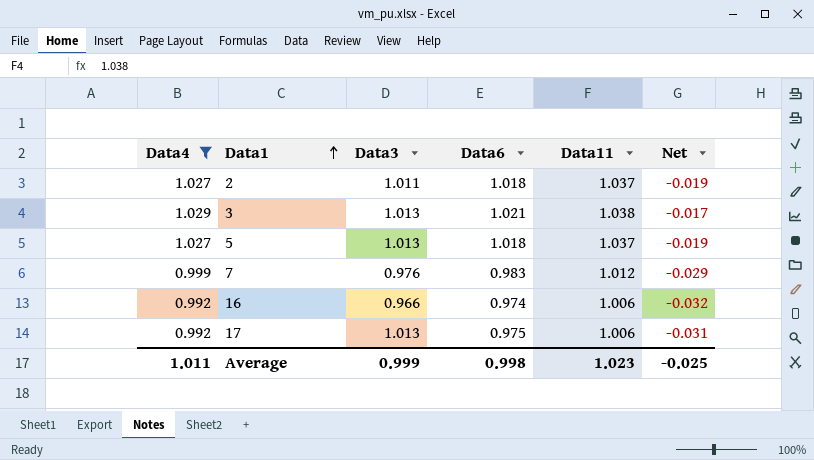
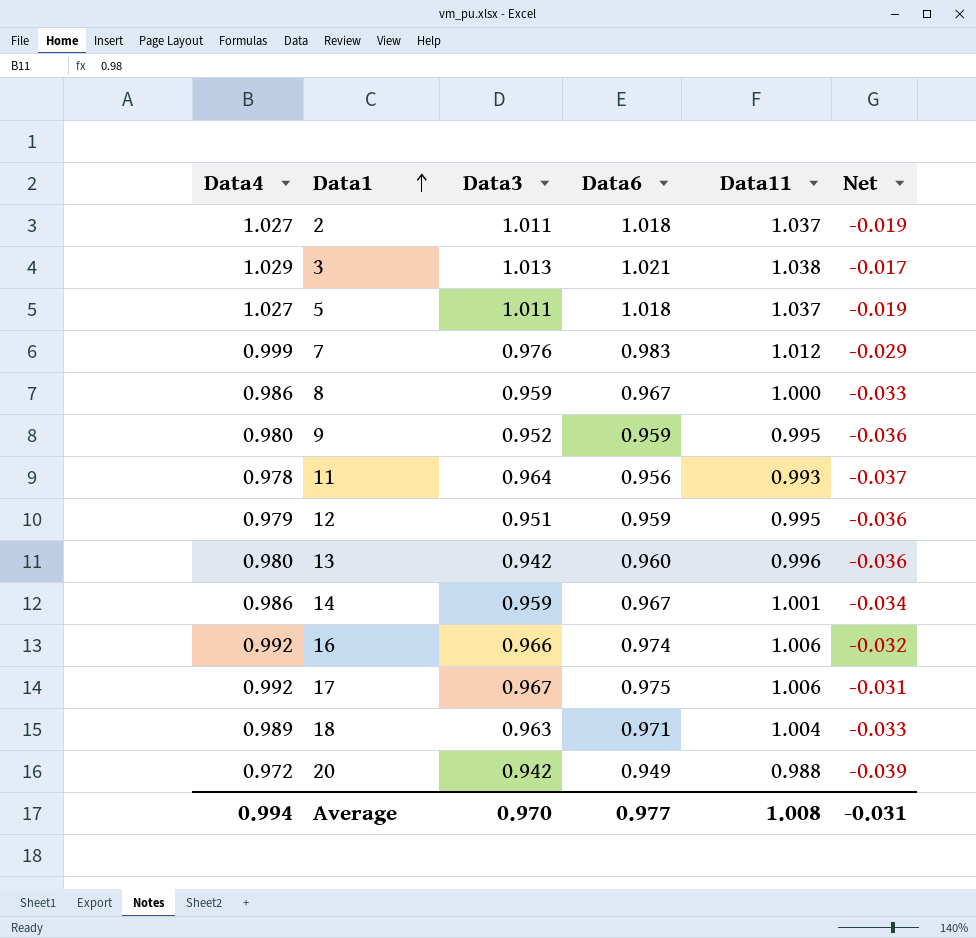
filter: Data4 >= 0.992 -> none
5 | Data3: 1.013 -> 1.011
17 | Data3: 1.013 -> 0.967
Average | Data4: 1.011 -> 0.994
Average | Data3: 0.999 -> 0.970
Average | Data6: 0.998 -> 0.977
Average | Data11: 1.023 -> 1.008
Average | Net: -0.025 -> -0.031

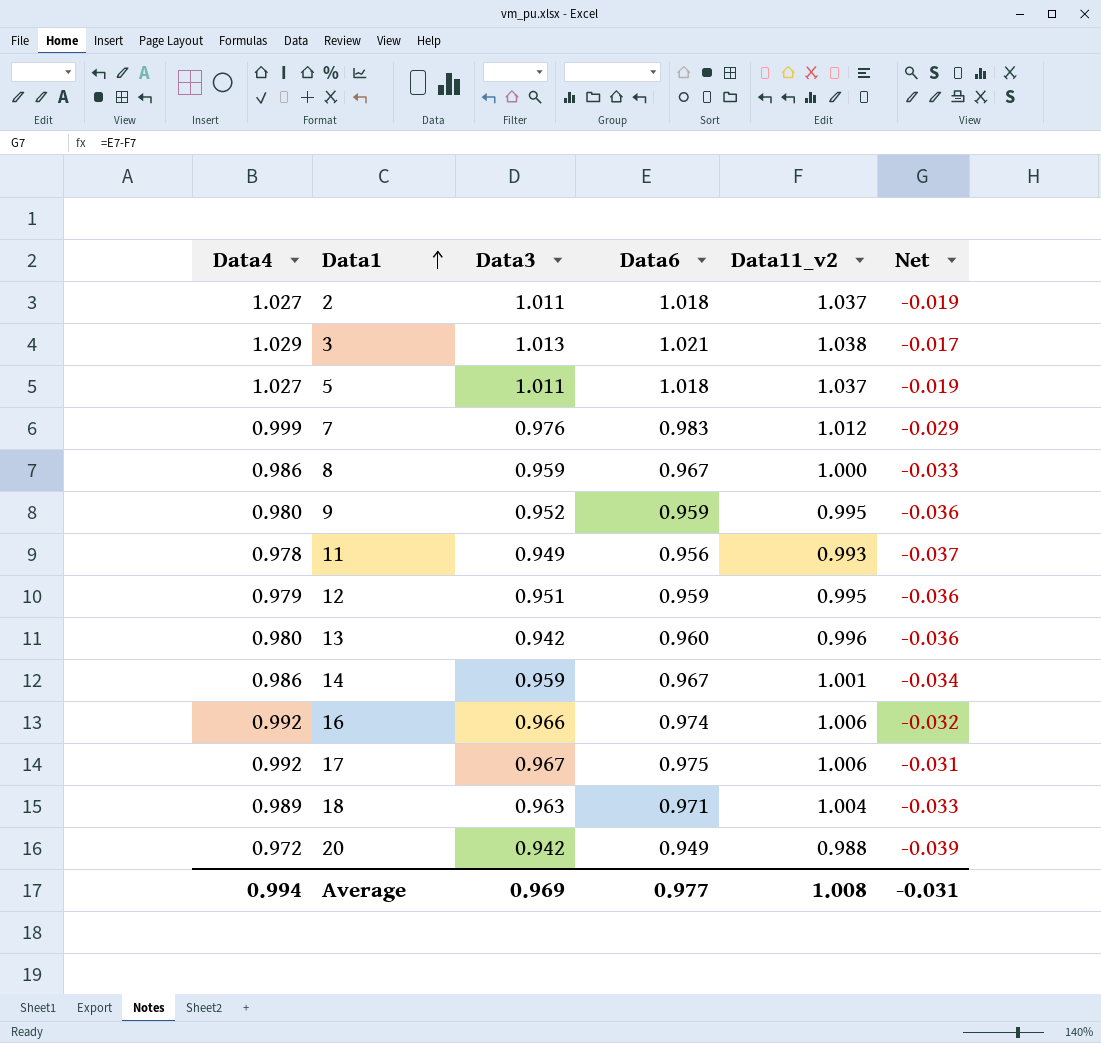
column name: Data11 -> Data11_v2
11 | Data3: 0.964 -> 0.949
Average | Data3: 0.970 -> 0.969

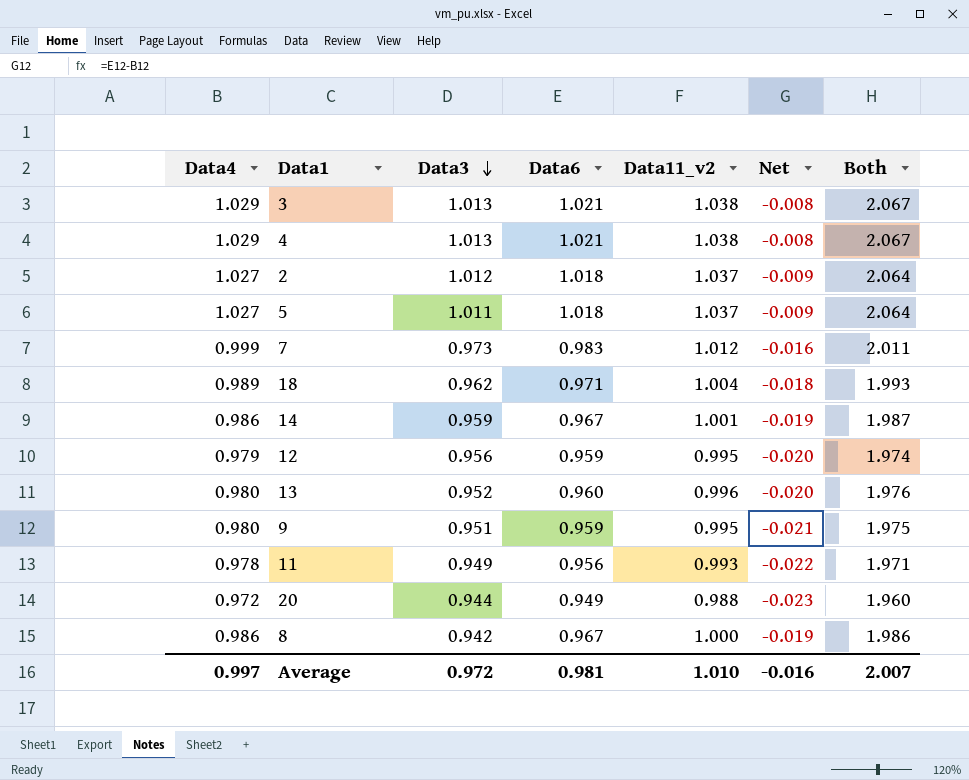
row order: Data1 ascending -> Data3 descending
column Net | formula: [Data6] - [Data11_v2] -> [Data6] - [Data4]
column Both | formula: none -> [Data4] + [Data11_v2]
row 16: 0.992 | 0.966 | 0.974 | 1.006 | -0.032 -> none
row 17: 0.992 | 0.967 | 0.975 | 1.006 | -0.031 -> none
row 4: none -> 1.029 | 1.013 | 1.021 | 1.038 | -0.008 | 2.067
2 | Data3: 1.011 -> 1.012
7 | Data3: 0.976 -> 0.973
18 | Data3: 0.963 -> 0.962
12 | Data3: 0.951 -> 0.956
13 | Data3: 0.942 -> 0.952
9 | Data3: 0.952 -> 0.951
20 | Data3: 0.942 -> 0.944
8 | Data3: 0.959 -> 0.942
Average | Data4: 0.994 -> 0.997
Average | Data3: 0.969 -> 0.972
Average | Data6: 0.977 -> 0.981
Average | Data11_v2: 1.008 -> 1.010
Average | Net: -0.031 -> -0.016

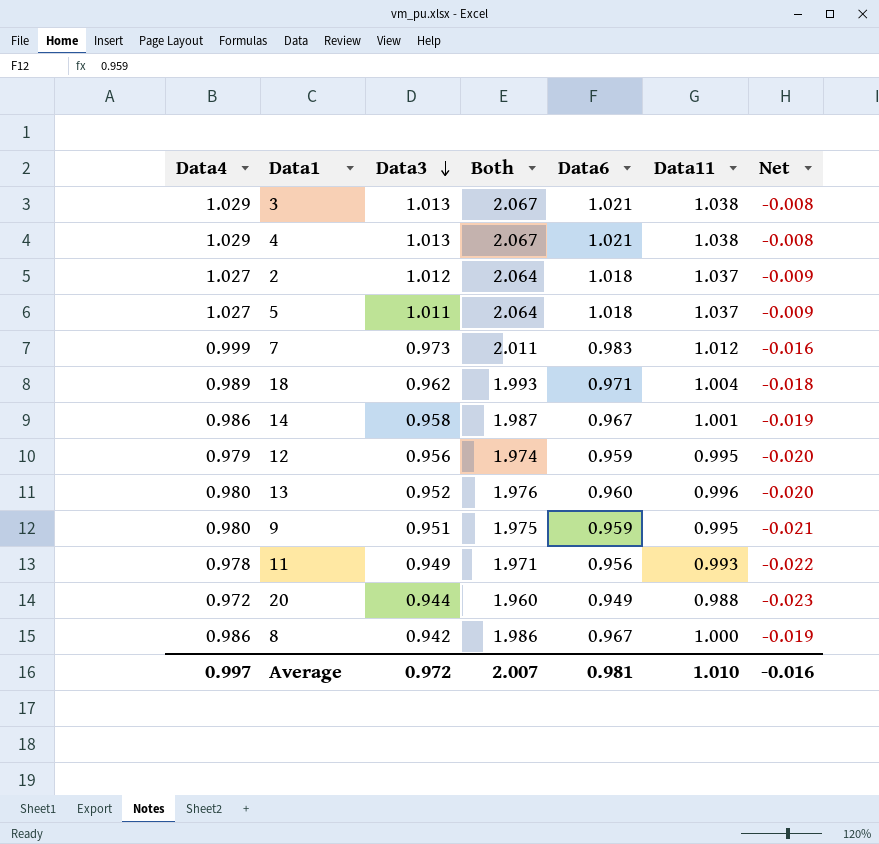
column Both | position: 7 -> 4
column name: Data11_v2 -> Data11
14 | Data3: 0.959 -> 0.958

